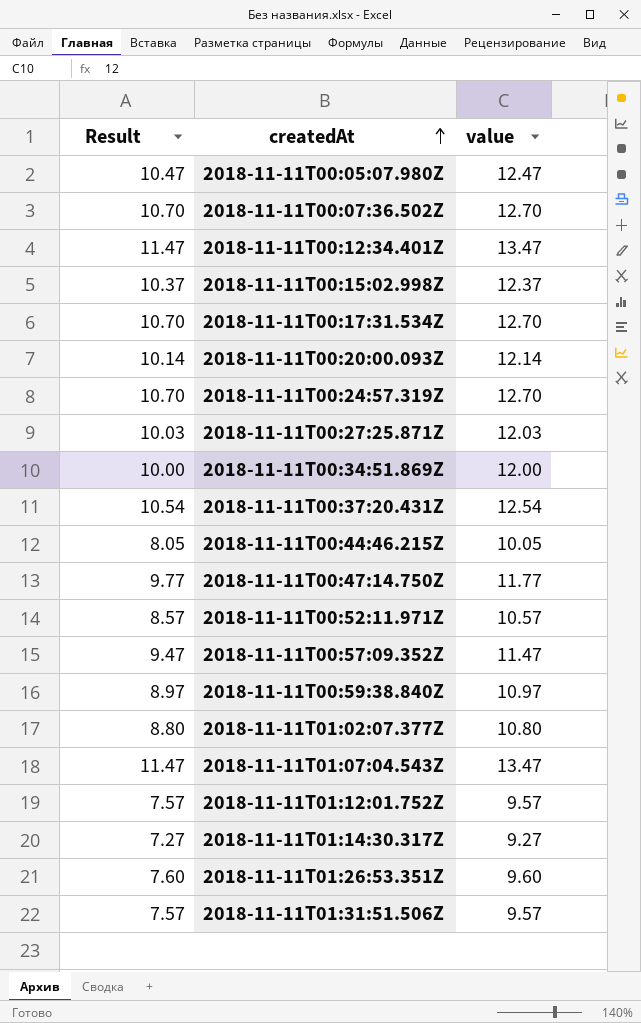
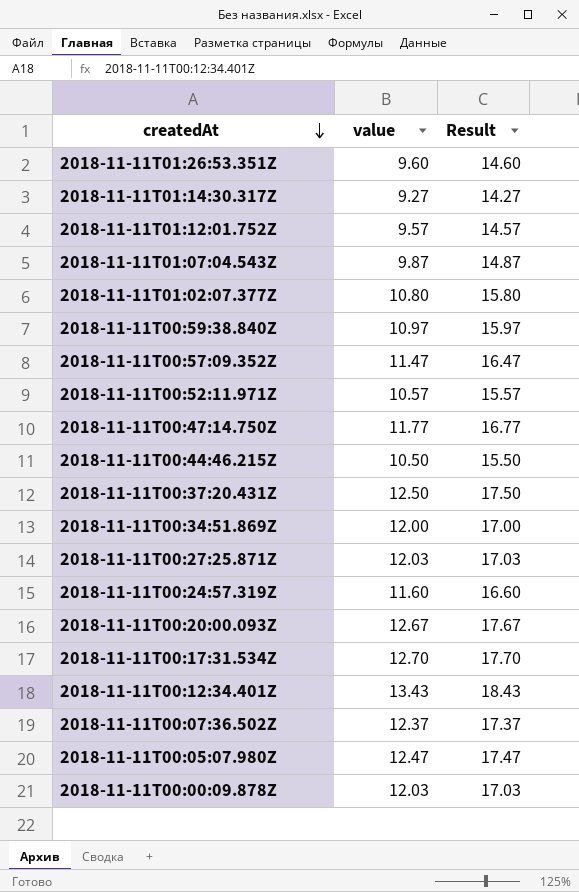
row order: createdAt ascending -> createdAt descending
column Result | formula: [value] - 2 -> [value] + 5
column Result | position: 1 -> 3
row 2018-11-11T00:15:02.998Z: 10.37 | 12.37 -> none
row 2018-11-11T01:31:51.506Z: 7.57 | 9.57 -> none
2018-11-11T01:07:04.543Z | value: 13.47 -> 9.87
2018-11-11T00:44:46.215Z | value: 10.05 -> 10.50
2018-11-11T00:37:20.431Z | value: 12.54 -> 12.50
2018-11-11T00:24:57.319Z | value: 12.70 -> 11.60
2018-11-11T00:20:00.093Z | value: 12.14 -> 12.67
2018-11-11T00:12:34.401Z | value: 13.47 -> 13.43
2018-11-11T00:07:36.502Z | value: 12.70 -> 12.37
row 2018-11-11T00:00:09.878Z: none -> 12.03 | 17.03

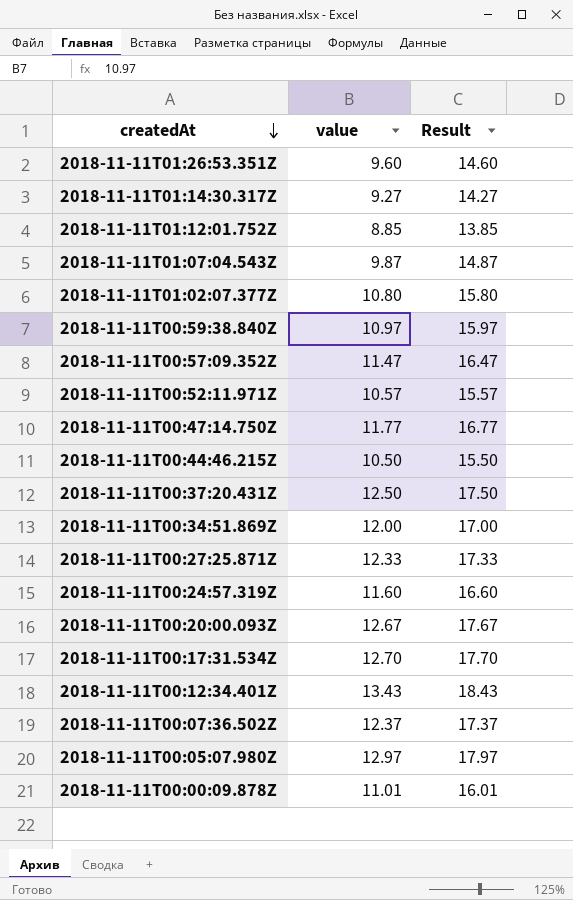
2018-11-11T01:12:01.752Z | value: 9.57 -> 8.85
2018-11-11T01:12:01.752Z | Result: 14.57 -> 13.85
2018-11-11T00:27:25.871Z | value: 12.03 -> 12.33
2018-11-11T00:27:25.871Z | Result: 17.03 -> 17.33
2018-11-11T00:05:07.980Z | value: 12.47 -> 12.97
2018-11-11T00:05:07.980Z | Result: 17.47 -> 17.97
2018-11-11T00:00:09.878Z | value: 12.03 -> 11.01
2018-11-11T00:00:09.878Z | Result: 17.03 -> 16.01

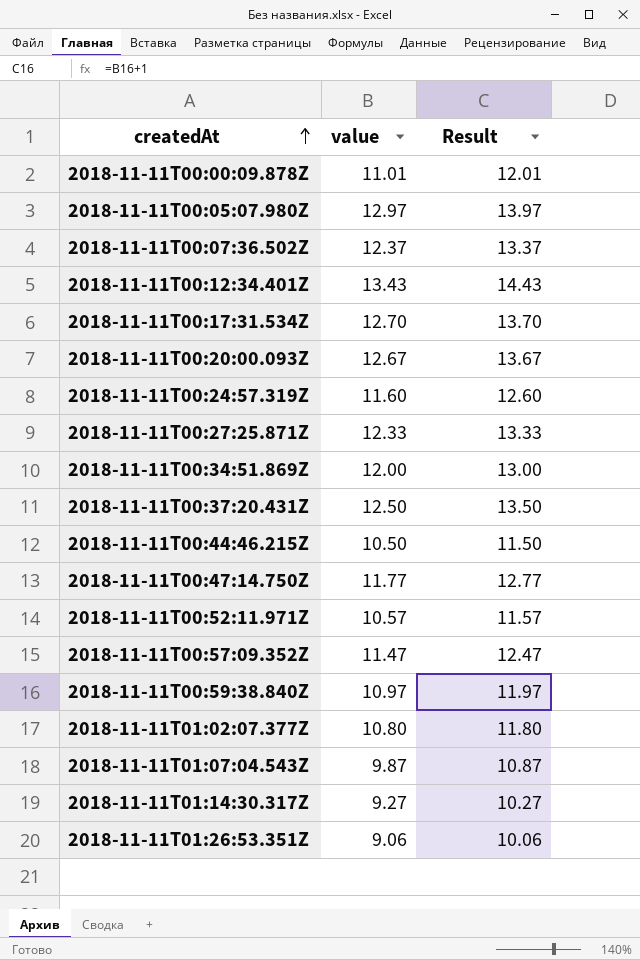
row order: createdAt descending -> createdAt ascending
column Result | formula: [value] + 5 -> [value] + 1
row 2018-11-11T01:12:01.752Z: 8.85 | 13.85 -> none
2018-11-11T01:26:53.351Z | value: 9.60 -> 9.06

